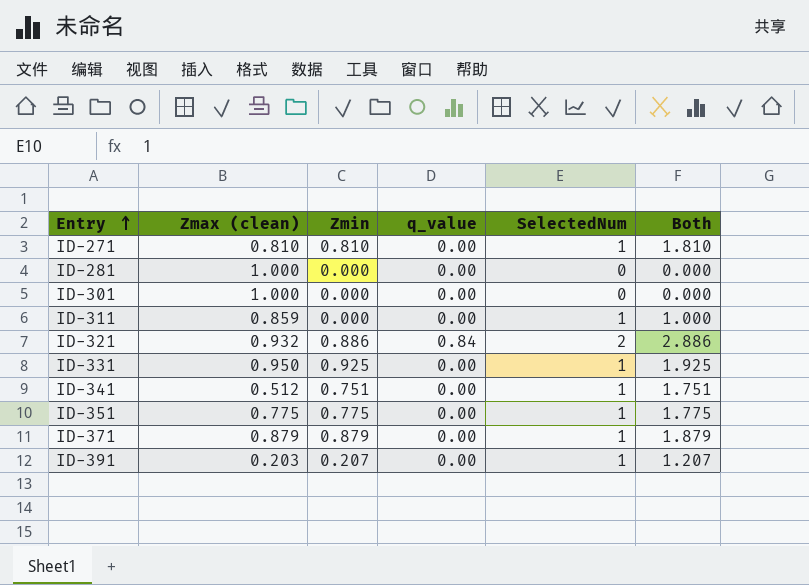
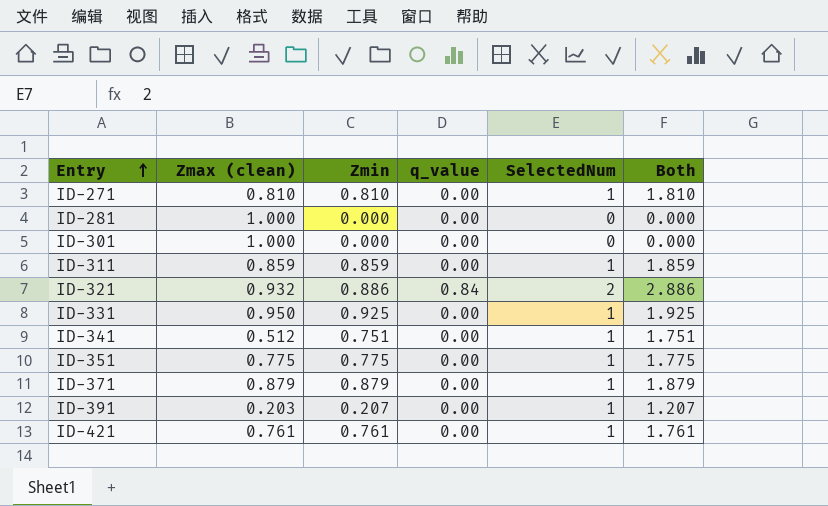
ID-311 | Zmin: 0.000 -> 0.859
ID-311 | Both: 1.000 -> 1.859
row ID-421: none -> 0.761 | 0.761 | 0.00 | 1 | 1.761

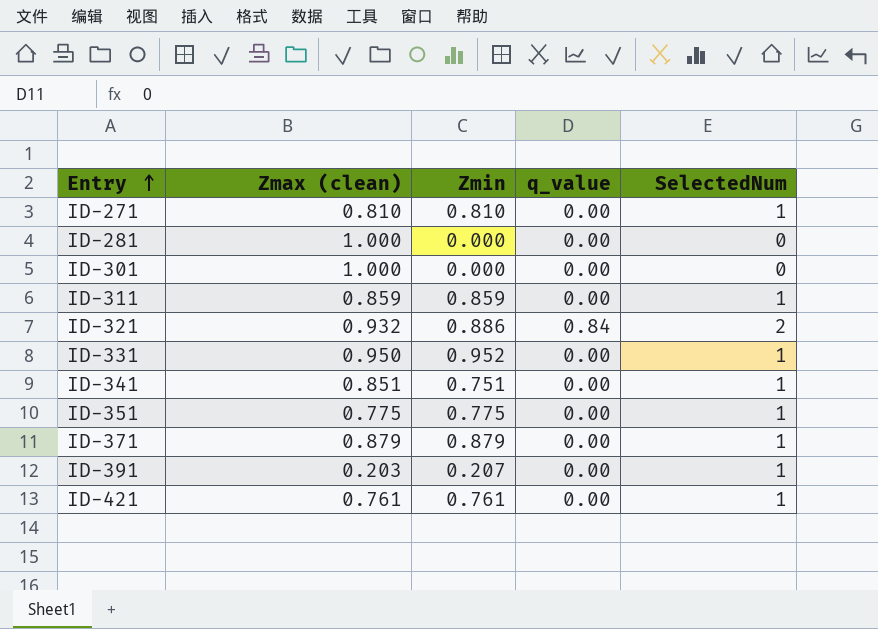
column Both | formula: [Zmin] + [SelectedNum] -> none
ID-331 | Zmin: 0.925 -> 0.952
ID-341 | Zmax (clean): 0.512 -> 0.851

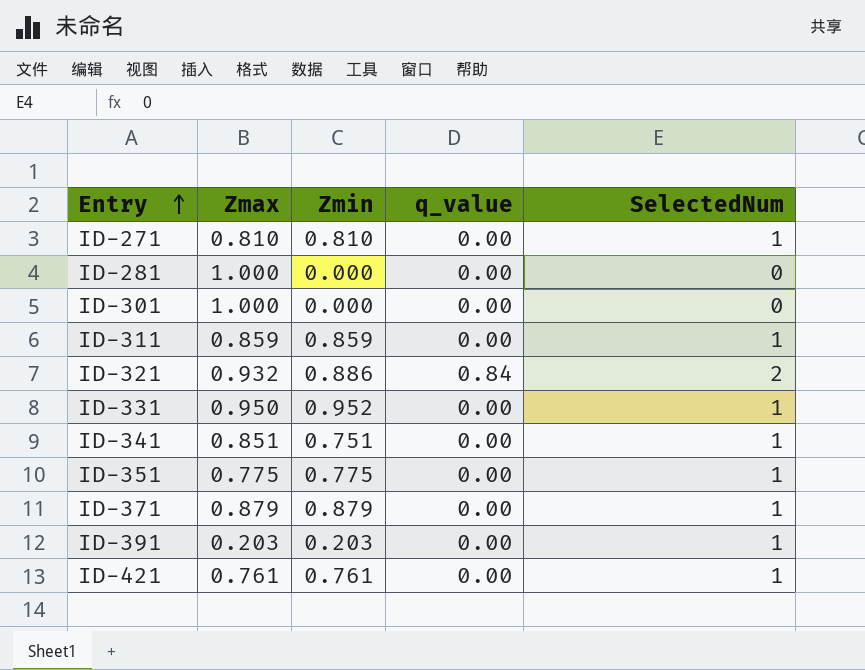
column name: Zmax (clean) -> Zmax
ID-391 | Zmin: 0.207 -> 0.203

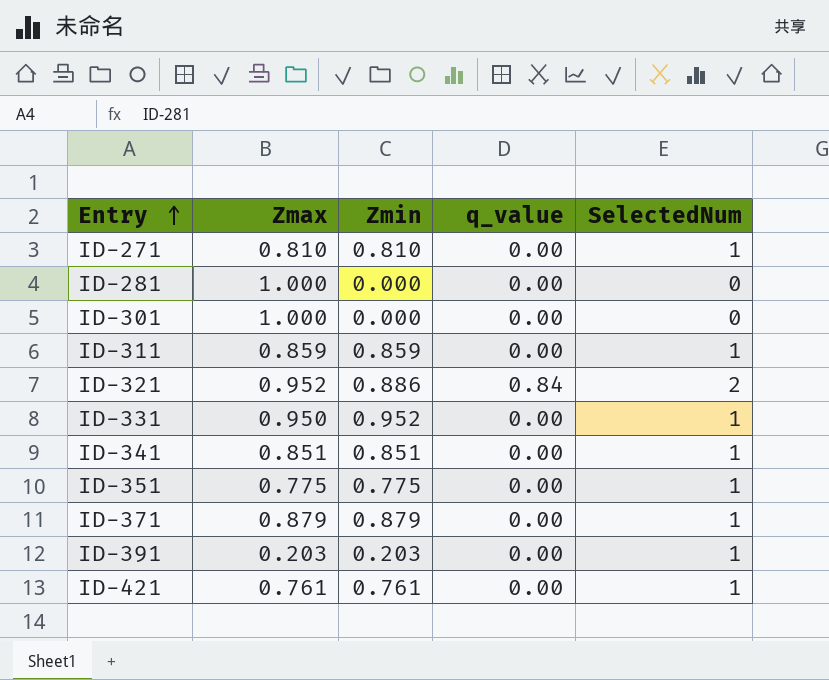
ID-321 | Zmax: 0.932 -> 0.952
ID-341 | Zmin: 0.751 -> 0.851

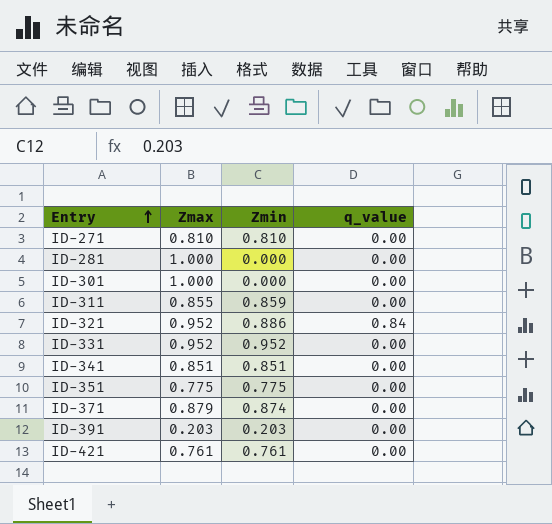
column SelectedNum | position: 5 -> none
ID-311 | Zmax: 0.859 -> 0.855
ID-331 | Zmax: 0.950 -> 0.952
ID-371 | Zmin: 0.879 -> 0.874

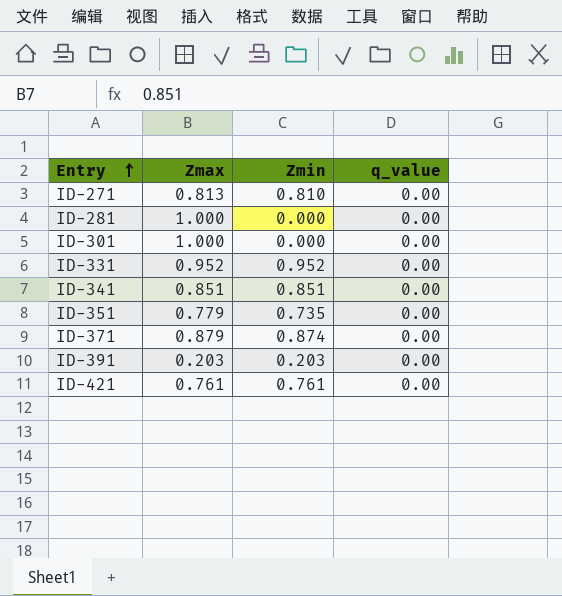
row ID-311: 0.855 | 0.859 | 0.00 -> none
row ID-321: 0.952 | 0.886 | 0.84 -> none
ID-271 | Zmax: 0.810 -> 0.813
ID-351 | Zmax: 0.775 -> 0.779
ID-351 | Zmin: 0.775 -> 0.735

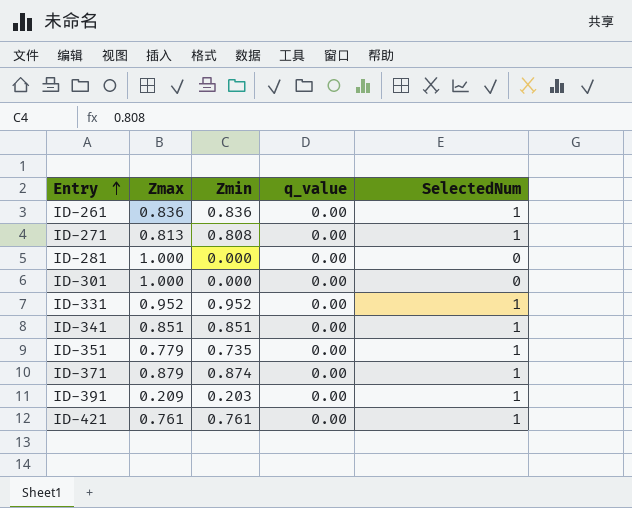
column SelectedNum | position: none -> 5
row ID-261: none -> 0.836 | 0.836 | 0.00 | 1
ID-271 | Zmin: 0.810 -> 0.808
ID-391 | Zmax: 0.203 -> 0.209

